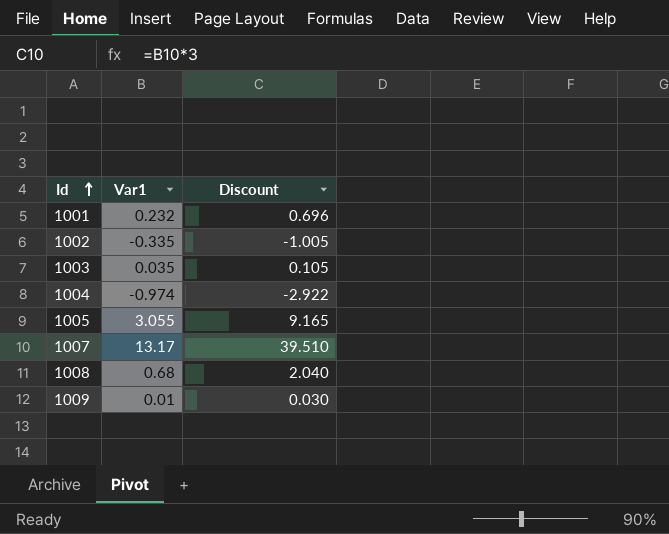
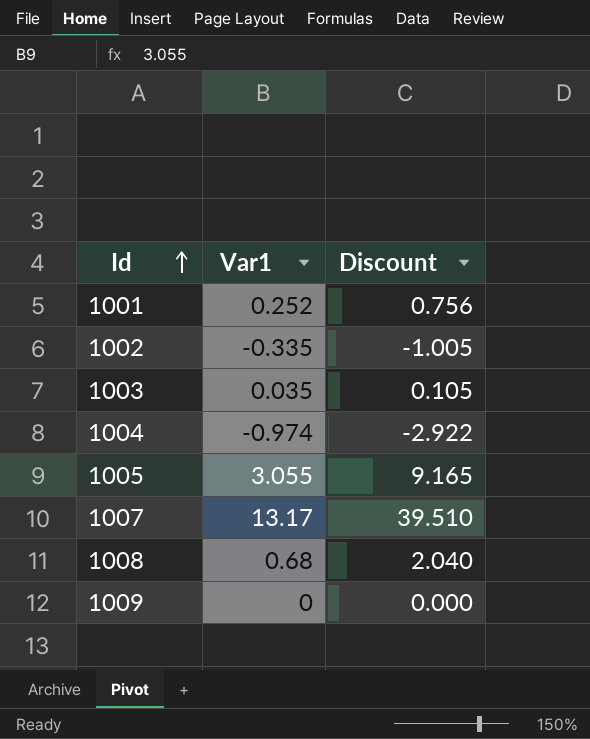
1001 | Var1: 0.232 -> 0.252
1001 | Discount: 0.696 -> 0.756
1009 | Var1: 0.01 -> 0
1009 | Discount: 0.030 -> 0.000

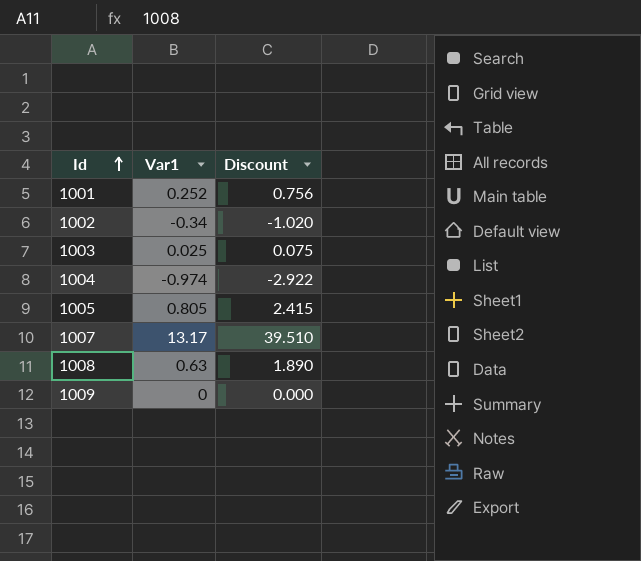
1002 | Var1: -0.335 -> -0.34
1002 | Discount: -1.005 -> -1.020
1003 | Var1: 0.035 -> 0.025
1003 | Discount: 0.105 -> 0.075
1005 | Var1: 3.055 -> 0.805
1005 | Discount: 9.165 -> 2.415
1008 | Var1: 0.68 -> 0.63
1008 | Discount: 2.040 -> 1.890

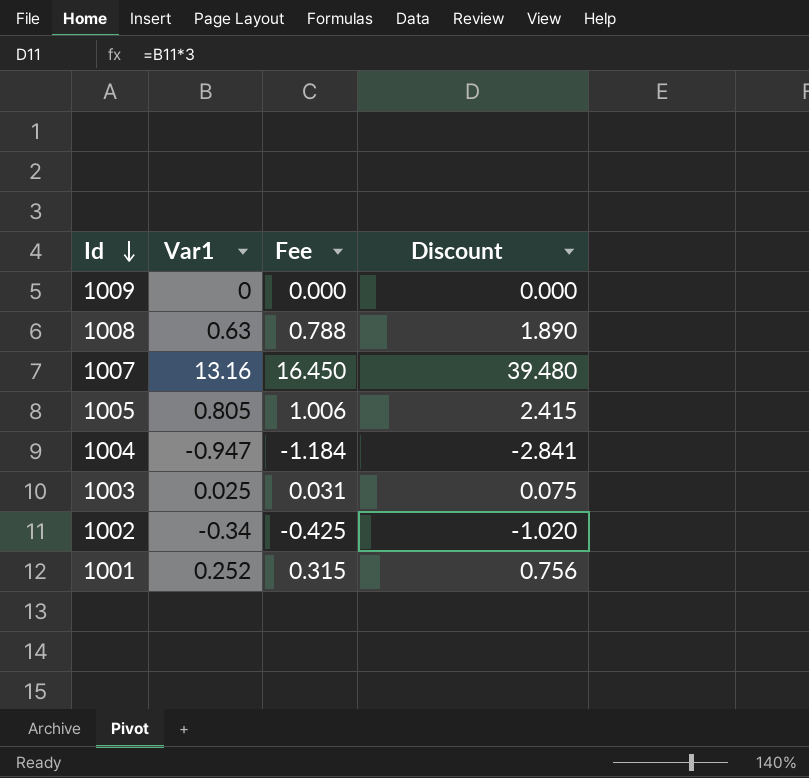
row order: Id ascending -> Id descending
column Fee | formula: none -> [Var1] * 1.25
1007 | Var1: 13.17 -> 13.16
1007 | Discount: 39.510 -> 39.480
1004 | Var1: -0.974 -> -0.947
1004 | Discount: -2.922 -> -2.841

